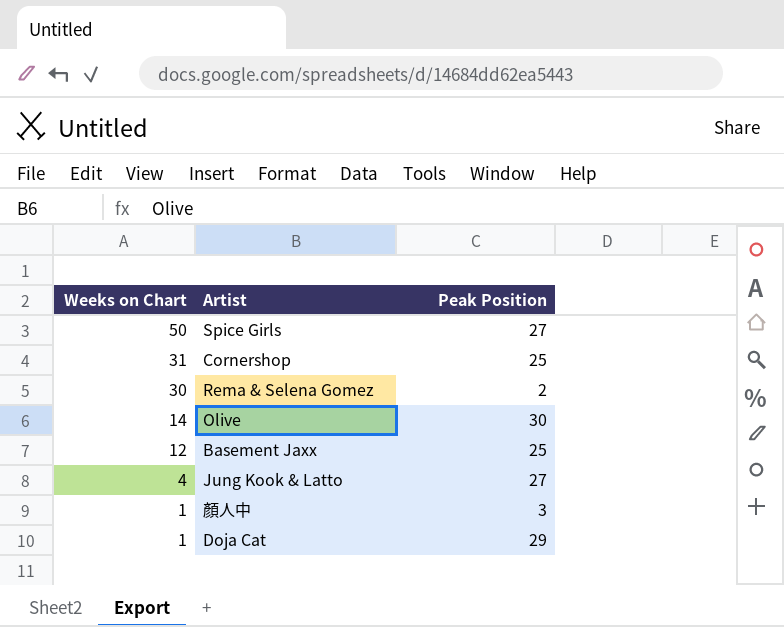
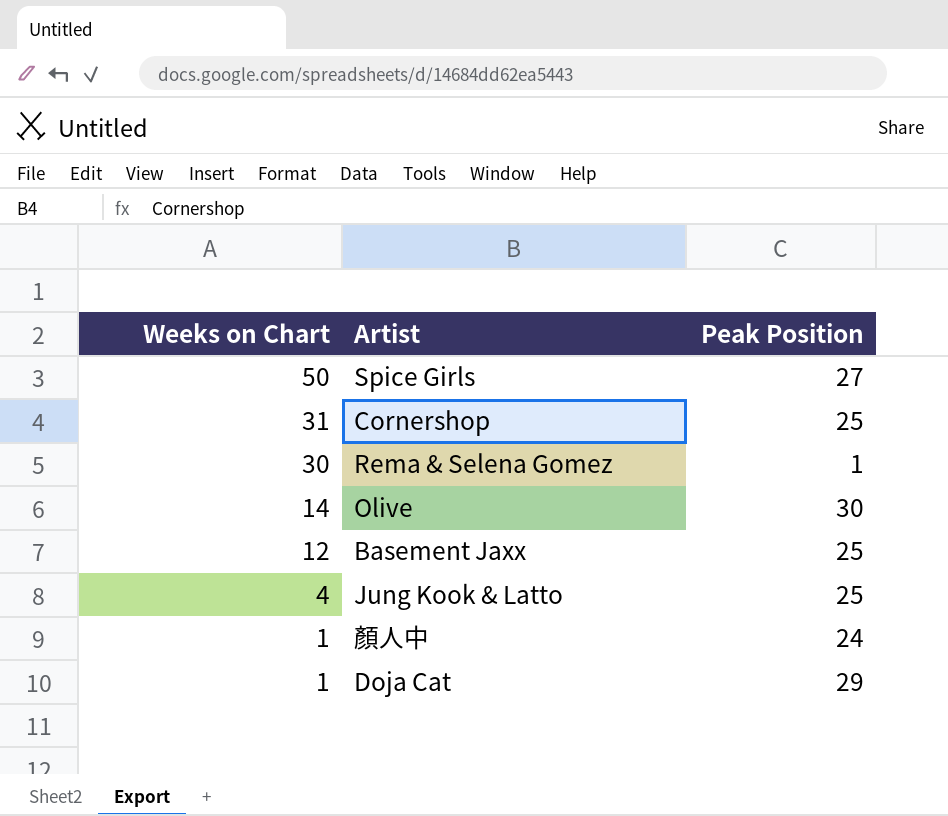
Rema & Selena Gomez | Peak Position: 2 -> 1
Jung Kook & Latto | Peak Position: 27 -> 25
顏人中 | Peak Position: 3 -> 24

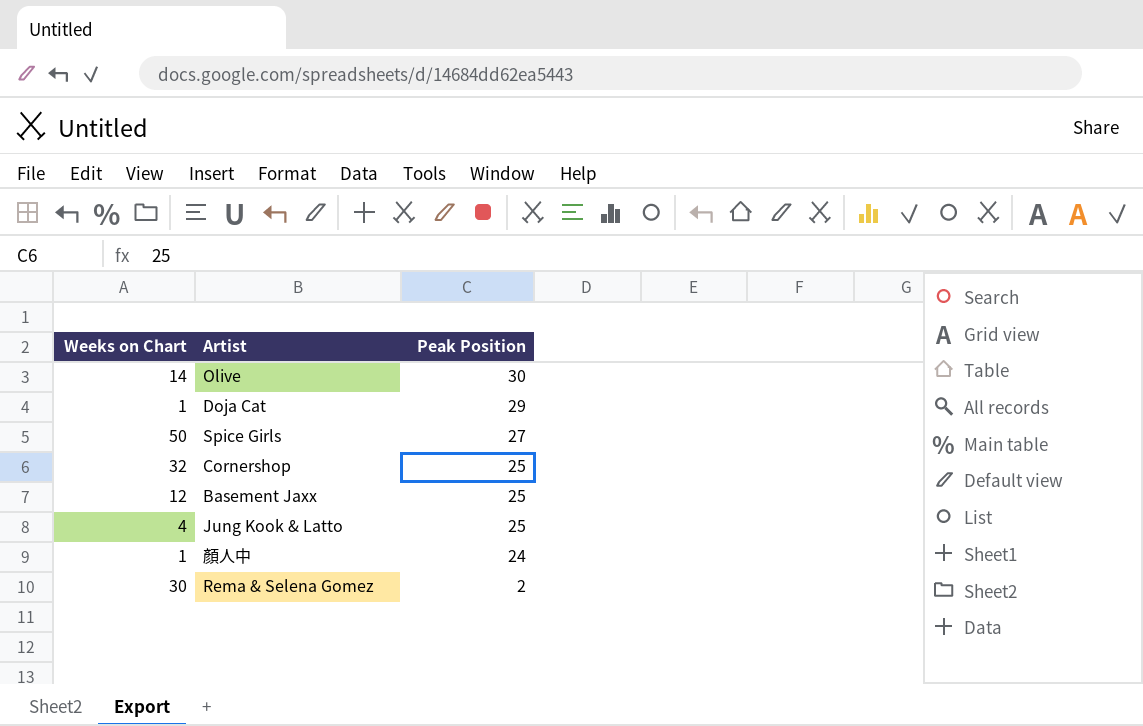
row order: Weeks on Chart descending -> Peak Position descending
Cornershop | Weeks on Chart: 31 -> 32
Rema & Selena Gomez | Peak Position: 1 -> 2

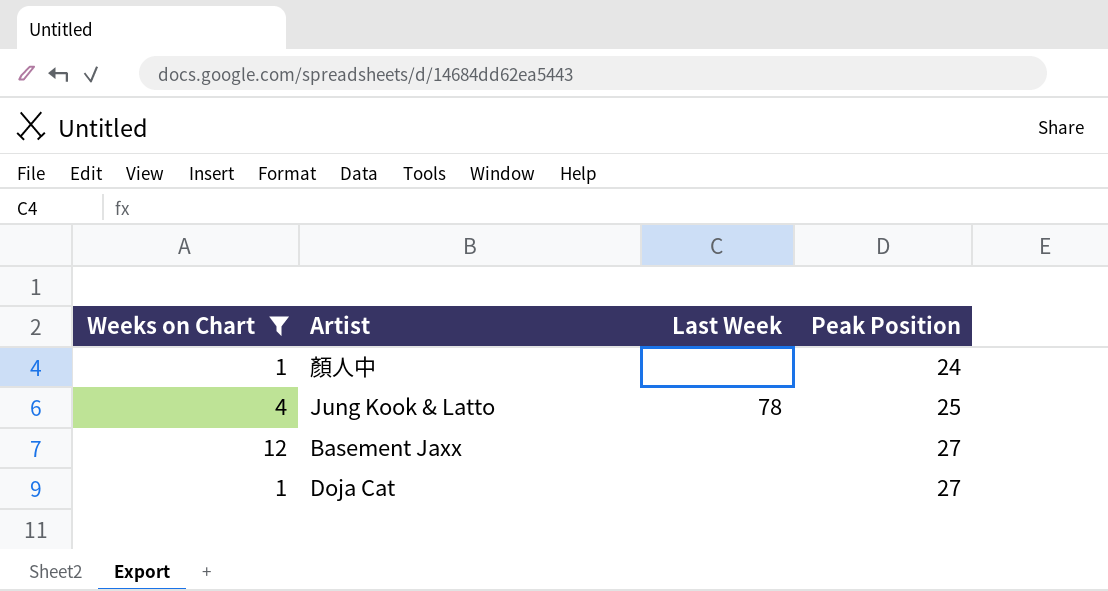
filter: none -> Weeks on Chart <= 12
row order: Peak Position descending -> Peak Position ascending
column Last Week | position: none -> 3
Basement Jaxx | Peak Position: 25 -> 27
Doja Cat | Peak Position: 29 -> 27

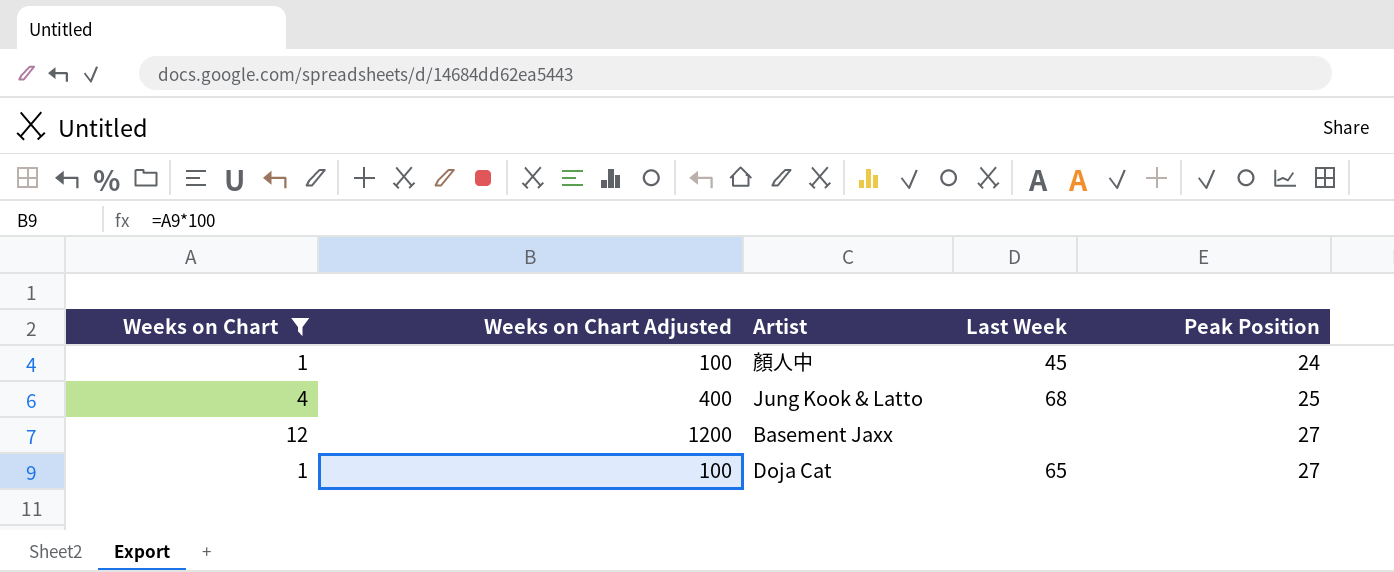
column Weeks on Chart Adjusted | formula: none -> [Weeks on Chart] * 100
顏人中 | Last Week: none -> 45
Jung Kook & Latto | Last Week: 78 -> 68
Doja Cat | Last Week: none -> 65

